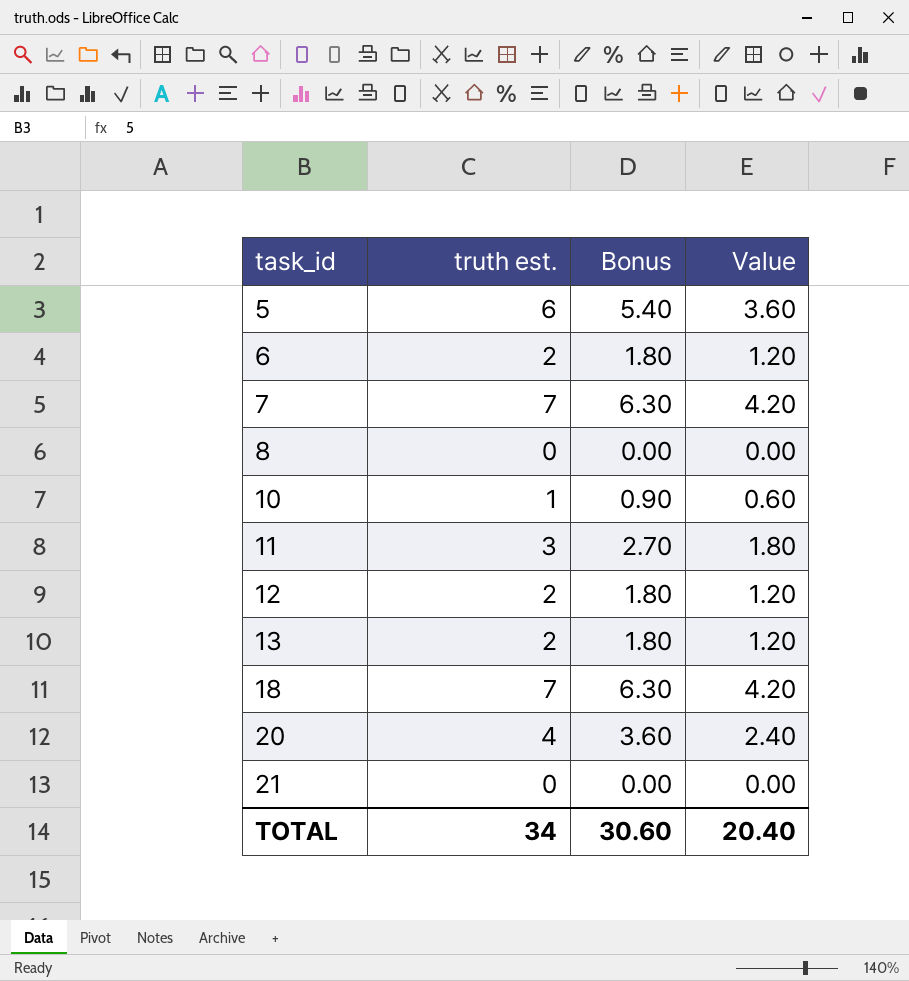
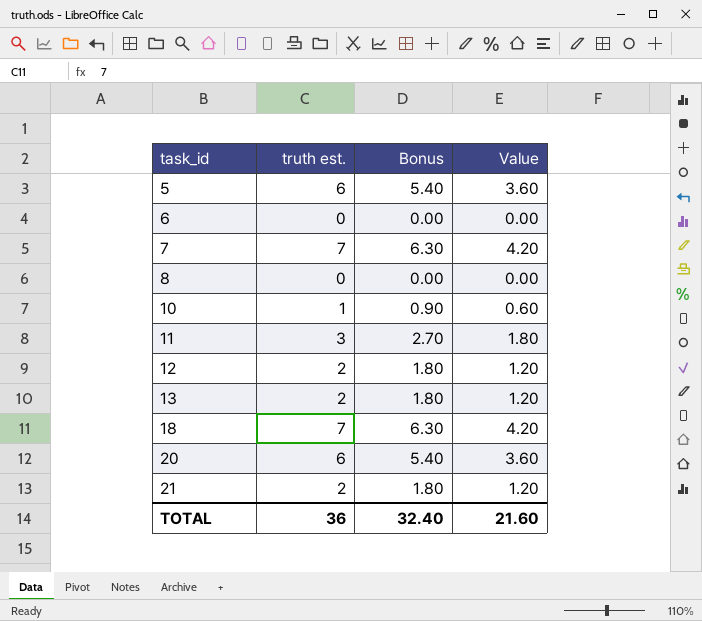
6 | truth est.: 2 -> 0
6 | Bonus: 1.80 -> 0.00
6 | Value: 1.20 -> 0.00
20 | truth est.: 4 -> 6
20 | Bonus: 3.60 -> 5.40
20 | Value: 2.40 -> 3.60
21 | truth est.: 0 -> 2
21 | Bonus: 0.00 -> 1.80
21 | Value: 0.00 -> 1.20
TOTAL | truth est.: 34 -> 36
TOTAL | Bonus: 30.60 -> 32.40
TOTAL | Value: 20.40 -> 21.60

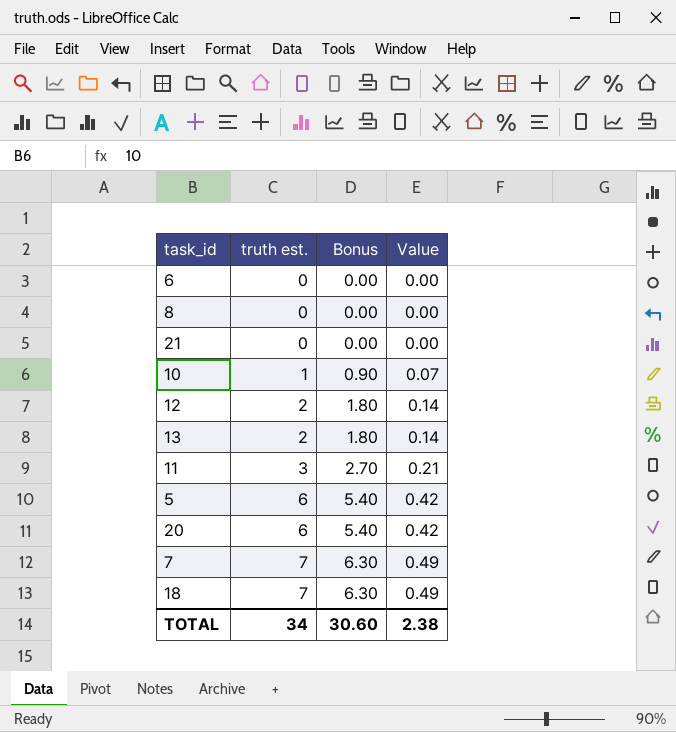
row order: task_id ascending -> truth est. ascending
column Value | formula: [truth est.] * 0.6 -> [truth est.] * 0.07
21 | truth est.: 2 -> 0
21 | Bonus: 1.80 -> 0.00
TOTAL | truth est.: 36 -> 34
TOTAL | Bonus: 32.40 -> 30.60
TOTAL | Value: 21.60 -> 2.38

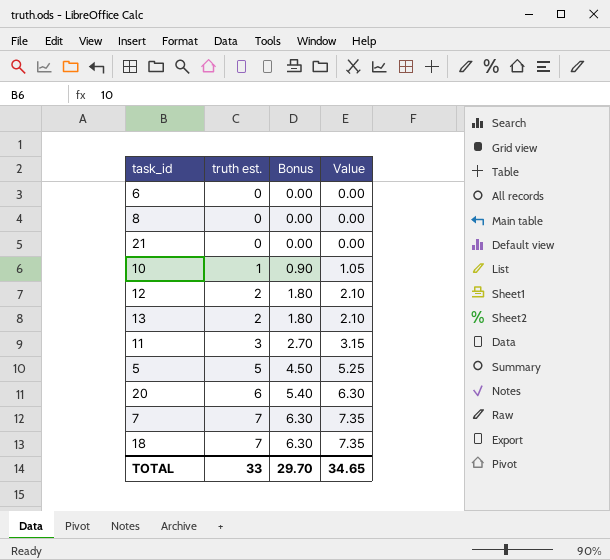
column Value | formula: [truth est.] * 0.07 -> [truth est.] * 1.05
5 | truth est.: 6 -> 5
5 | Bonus: 5.40 -> 4.50
TOTAL | truth est.: 34 -> 33
TOTAL | Bonus: 30.60 -> 29.70
TOTAL | Value: 2.38 -> 34.65

